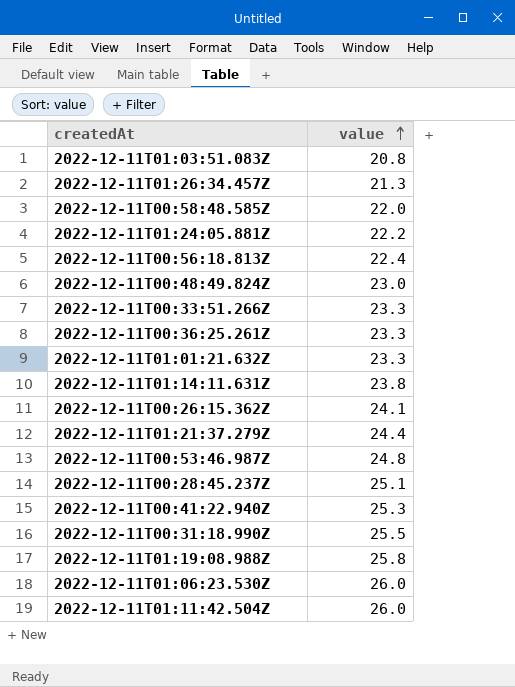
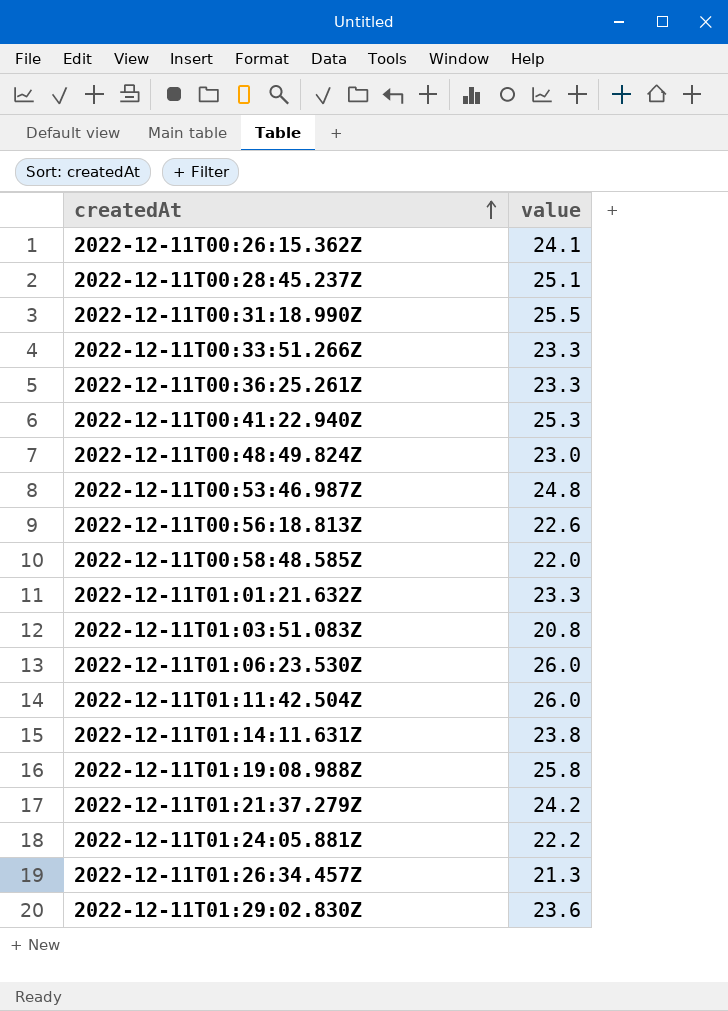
row order: value ascending -> createdAt ascending
2022-12-11T00:56:18.813Z | value: 22.4 -> 22.6
2022-12-11T01:21:37.279Z | value: 24.4 -> 24.2
row 2022-12-11T01:29:02.830Z: none -> 23.6

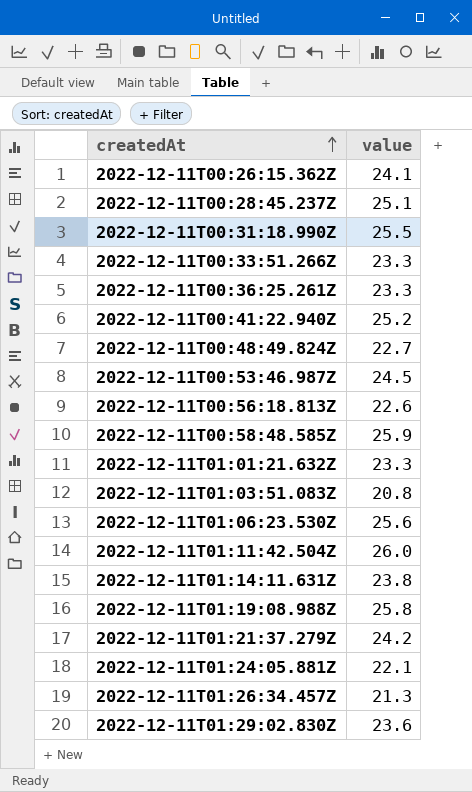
2022-12-11T00:41:22.940Z | value: 25.3 -> 25.2
2022-12-11T00:48:49.824Z | value: 23.0 -> 22.7
2022-12-11T00:53:46.987Z | value: 24.8 -> 24.5
2022-12-11T00:58:48.585Z | value: 22.0 -> 25.9
2022-12-11T01:06:23.530Z | value: 26.0 -> 25.6
2022-12-11T01:24:05.881Z | value: 22.2 -> 22.1

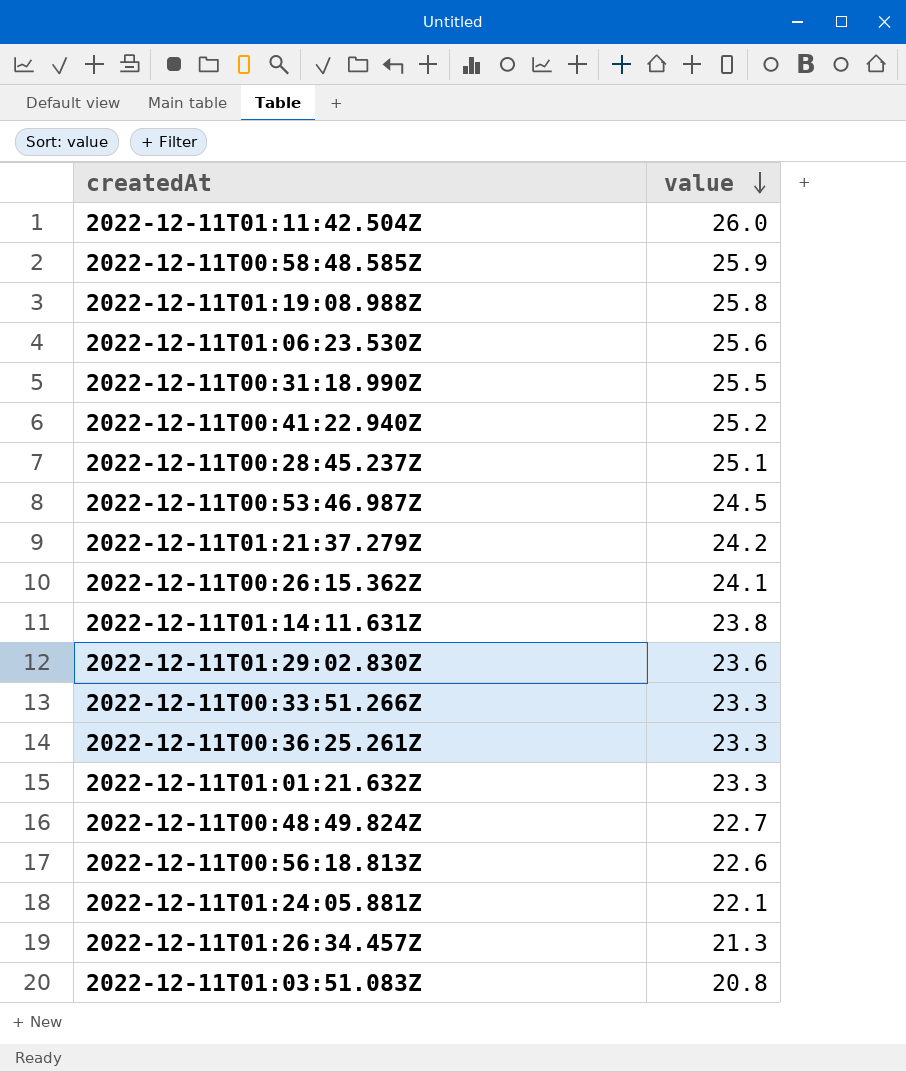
row order: createdAt ascending -> value descending

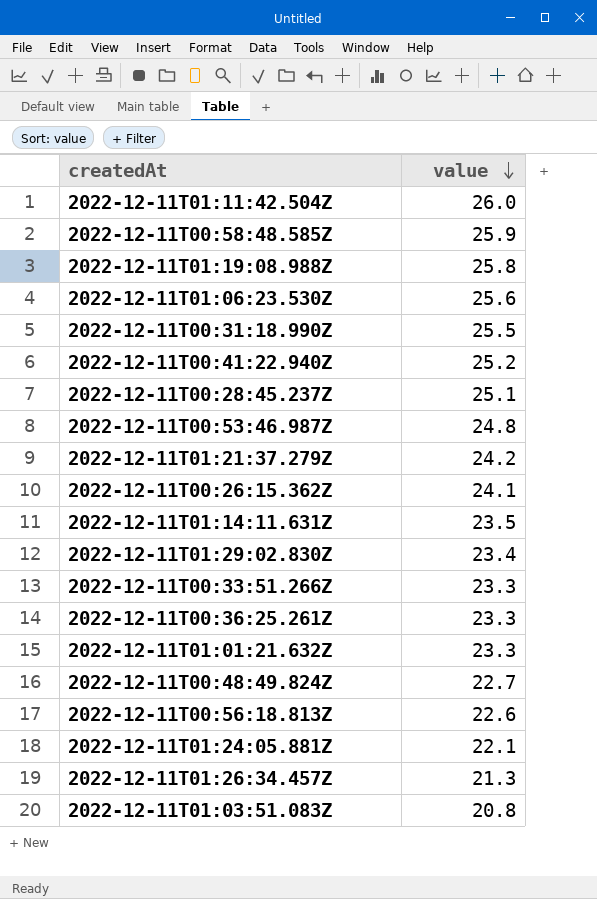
2022-12-11T00:53:46.987Z | value: 24.5 -> 24.8
2022-12-11T01:14:11.631Z | value: 23.8 -> 23.5
2022-12-11T01:29:02.830Z | value: 23.6 -> 23.4

